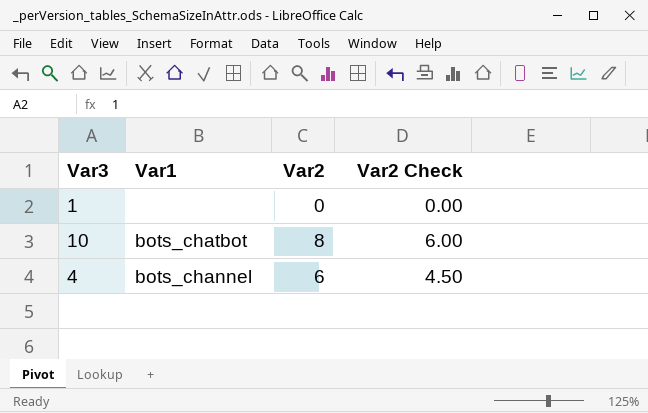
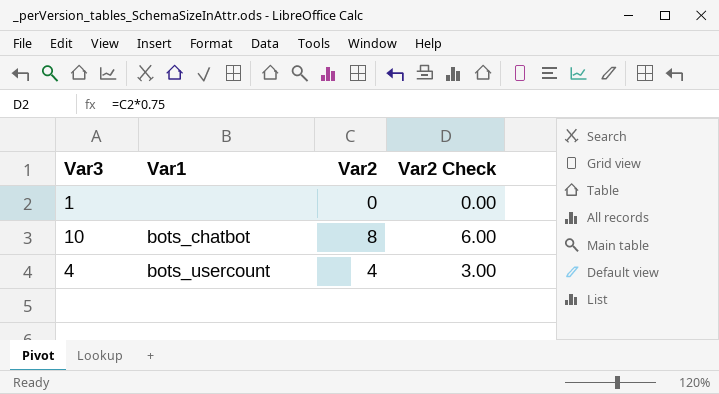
4 | Var1: bots_channel -> bots_usercount
4 | Var2: 6 -> 4
4 | Var2 Check: 4.50 -> 3.00

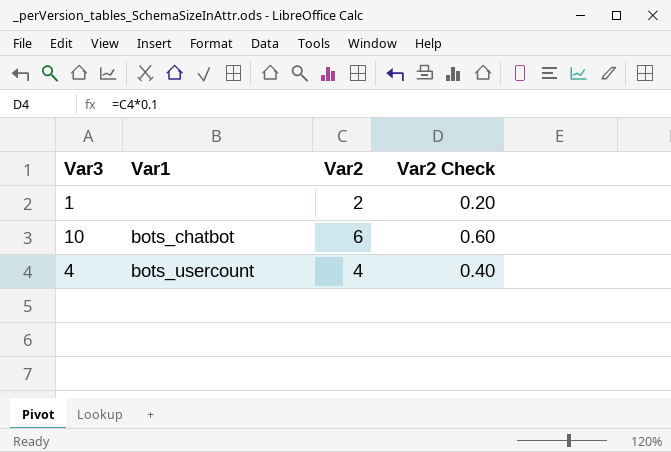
column Var2 Check | formula: [Var2] * 0.75 -> [Var2] * 0.1
1 | Var2: 0 -> 2
10 | Var2: 8 -> 6

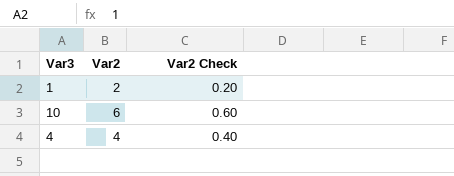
column Var1 | position: 2 -> none

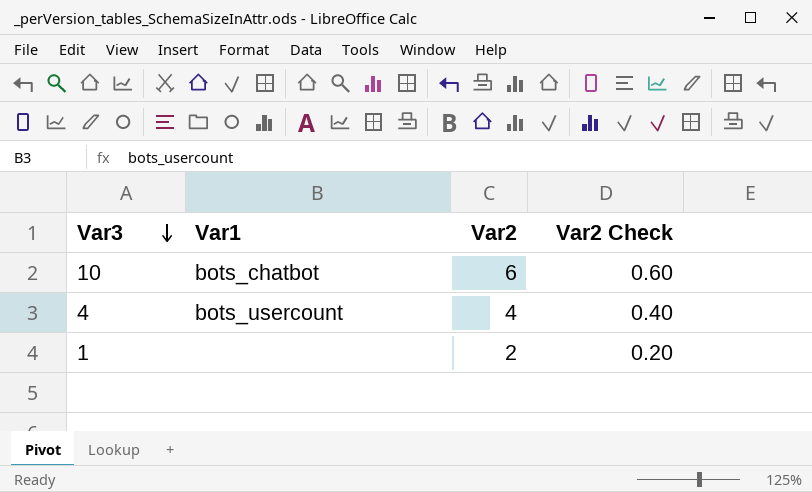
row order: none -> Var3 descending
column Var1 | position: none -> 2

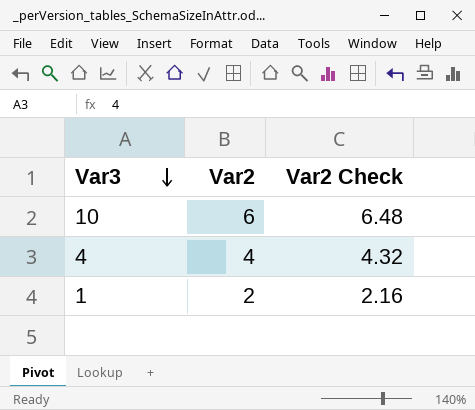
column Var1 | position: 2 -> none
column Var2 Check | formula: [Var2] * 0.1 -> [Var2] * 1.08

